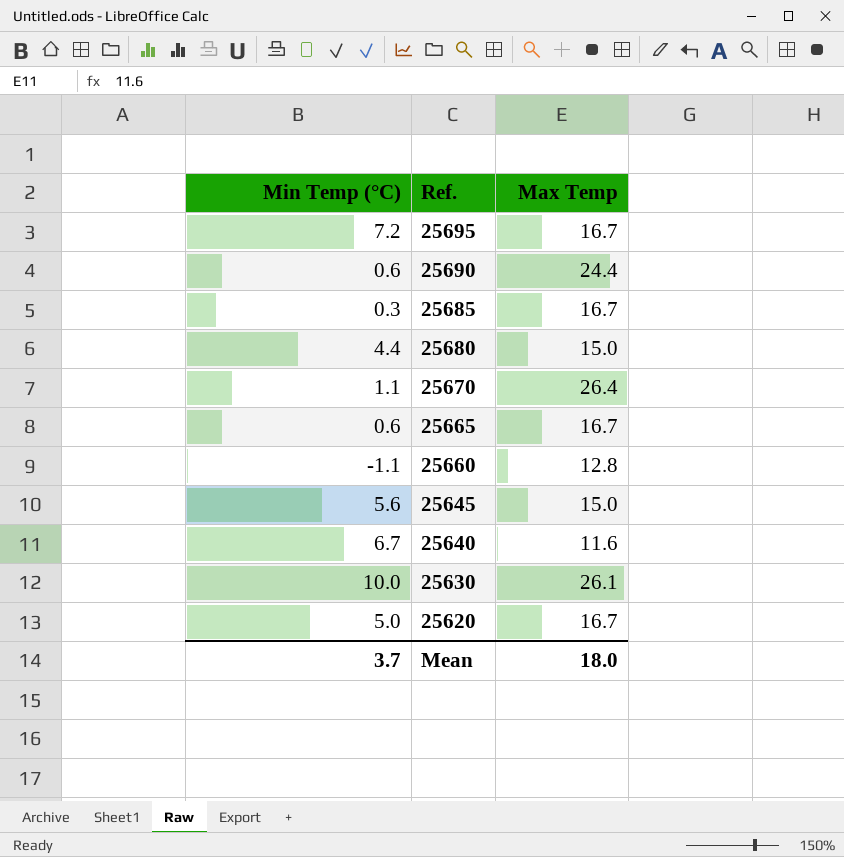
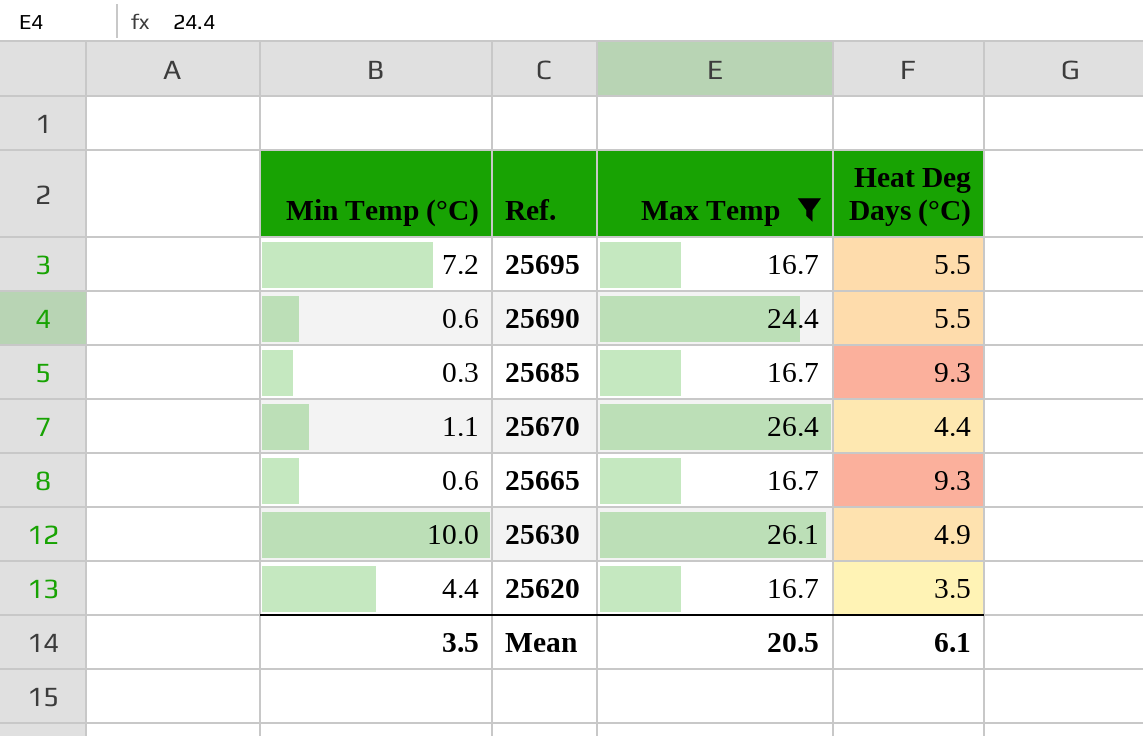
filter: none -> Max Temp >= 16.7
column Heat Deg Days (°C) | position: none -> 4
25620 | Min Temp (°C): 5.0 -> 4.4
Mean | Min Temp (°C): 3.7 -> 3.5
Mean | Max Temp: 18.0 -> 20.5

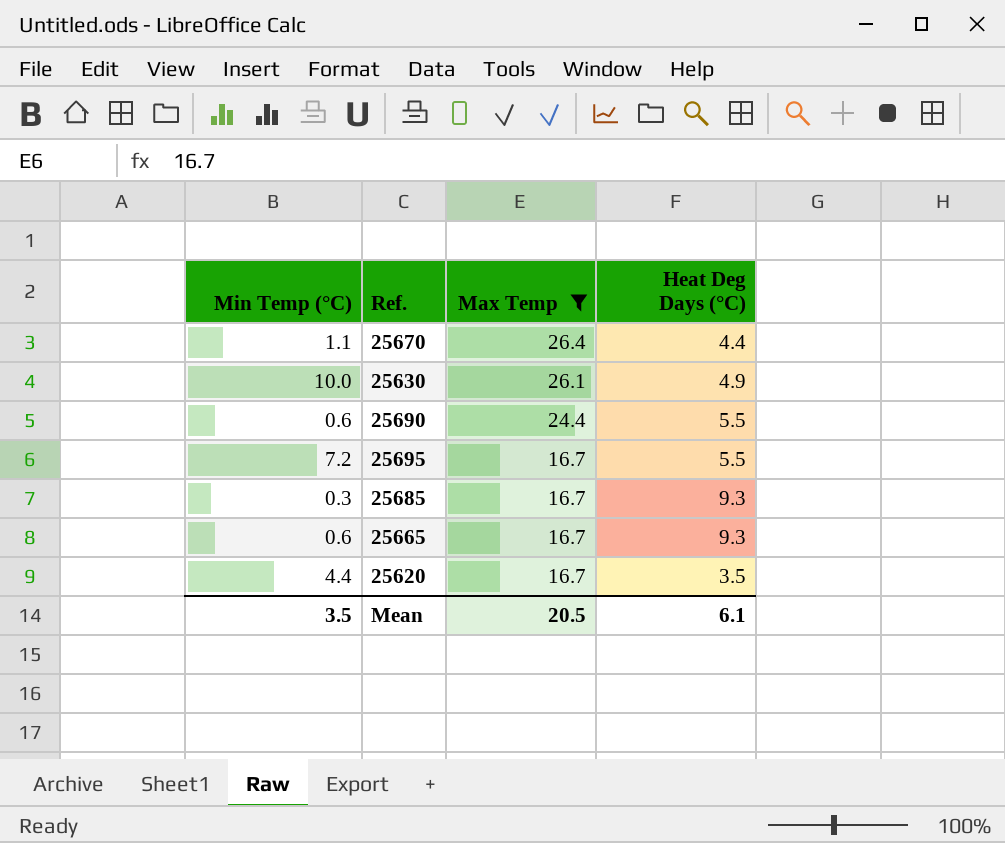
row order: Ref. descending -> Max Temp descending

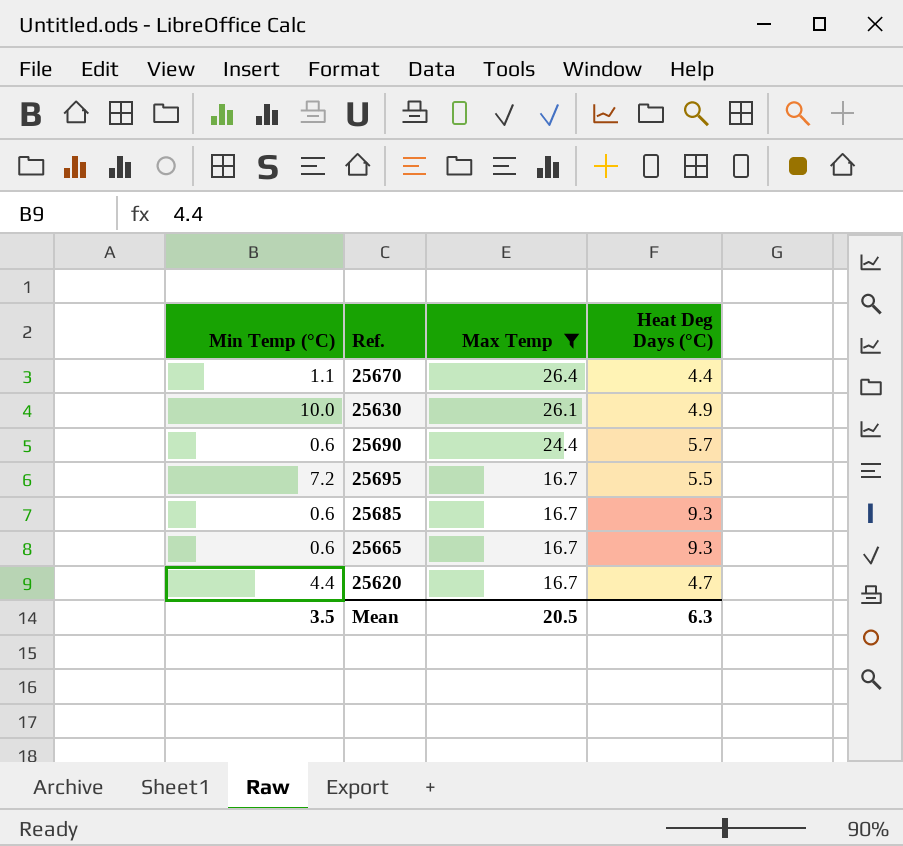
25690 | Heat Deg Days (°C): 5.5 -> 5.7
25685 | Min Temp (°C): 0.3 -> 0.6
25620 | Heat Deg Days (°C): 3.5 -> 4.7
Mean | Heat Deg Days (°C): 6.1 -> 6.3

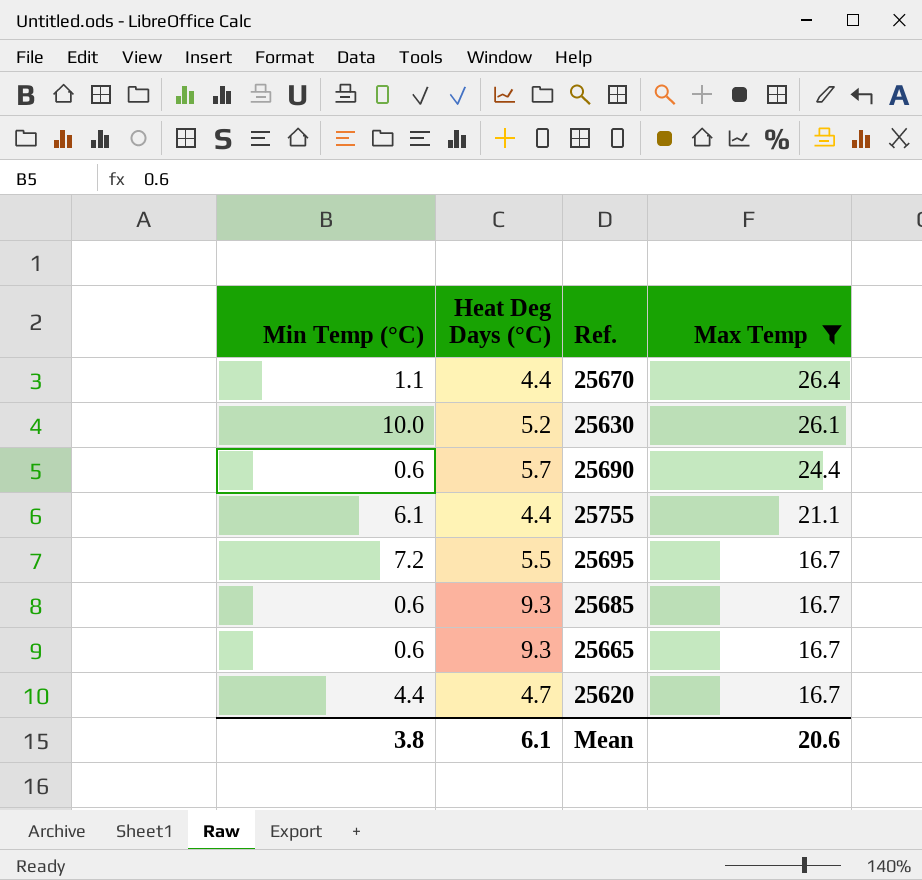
column Heat Deg Days (°C) | position: 4 -> 2
25630 | Heat Deg Days (°C): 4.9 -> 5.2
row 25755: none -> 6.1 | 4.4 | 21.1
Mean | Min Temp (°C): 3.5 -> 3.8
Mean | Heat Deg Days (°C): 6.3 -> 6.1
Mean | Max Temp: 20.5 -> 20.6

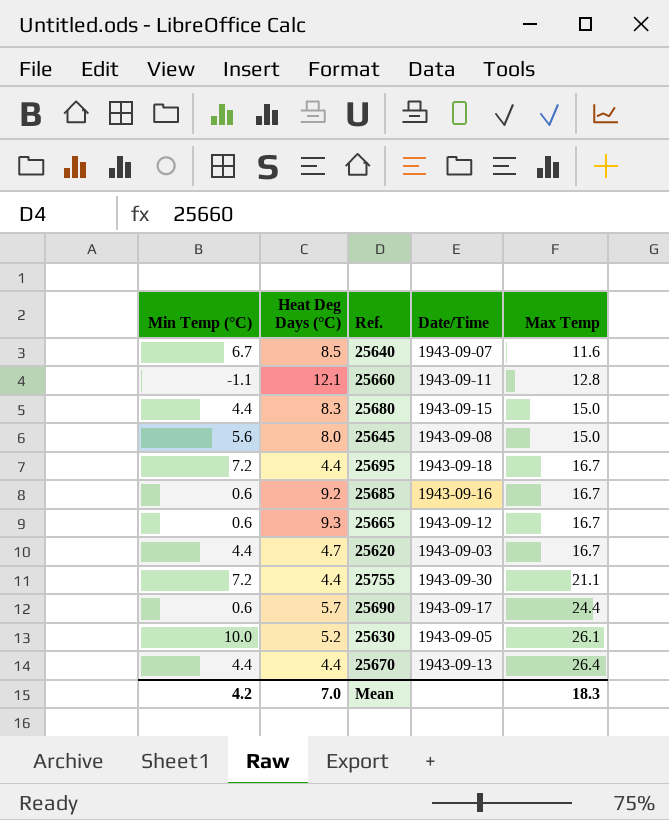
filter: Max Temp >= 16.7 -> none
row order: Max Temp descending -> Max Temp ascending
column Date/Time | position: none -> 4
25695 | Heat Deg Days (°C): 5.5 -> 4.4
25685 | Heat Deg Days (°C): 9.3 -> 9.2
25755 | Min Temp (°C): 6.1 -> 7.2
25670 | Min Temp (°C): 1.1 -> 4.4
Mean | Min Temp (°C): 3.8 -> 4.2
Mean | Heat Deg Days (°C): 6.1 -> 7.0
Mean | Max Temp: 20.6 -> 18.3

